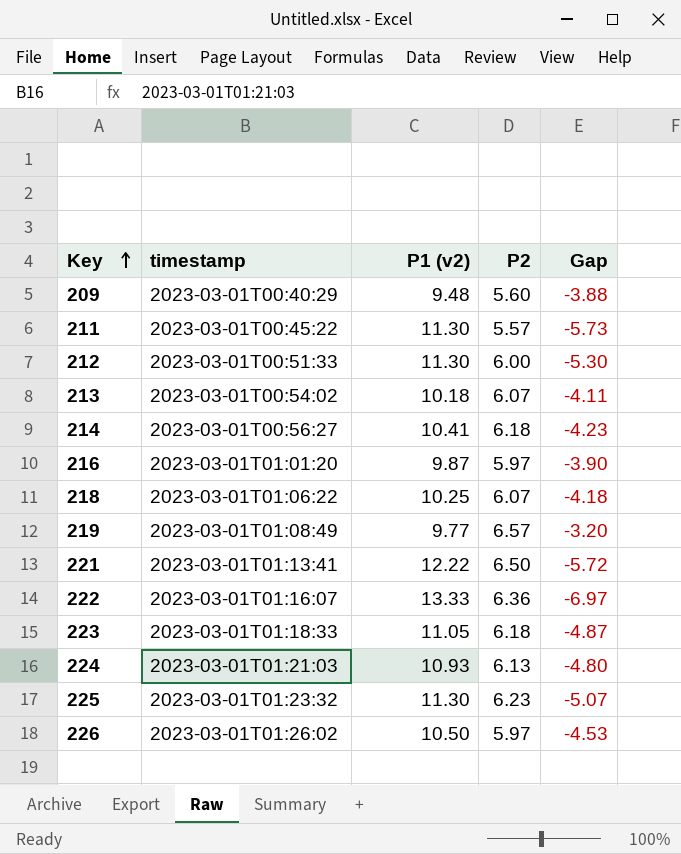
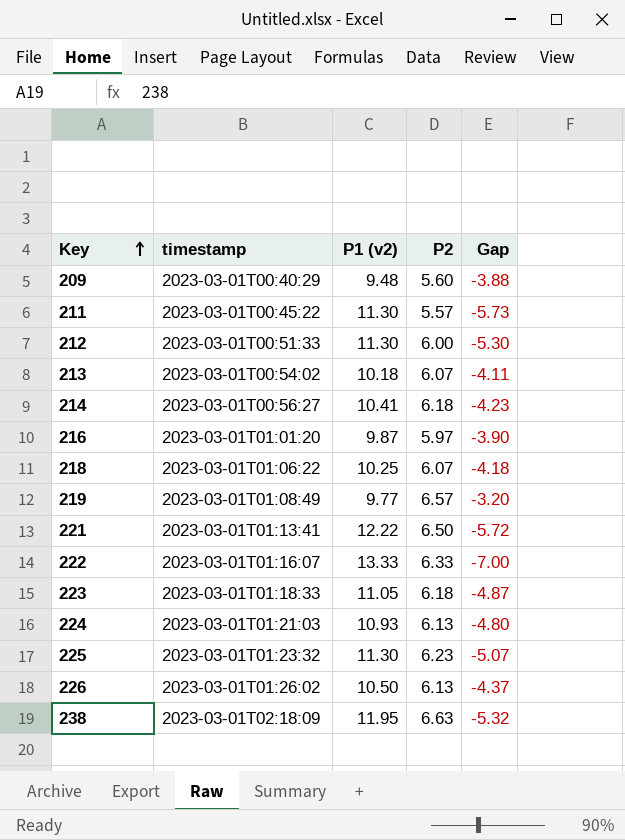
222 | P2: 6.36 -> 6.33
222 | Gap: -6.97 -> -7.00
226 | P2: 5.97 -> 6.13
226 | Gap: -4.53 -> -4.37
row 238: none -> 2023-03-01T02:18:09 | 11.95 | 6.63 | -5.32

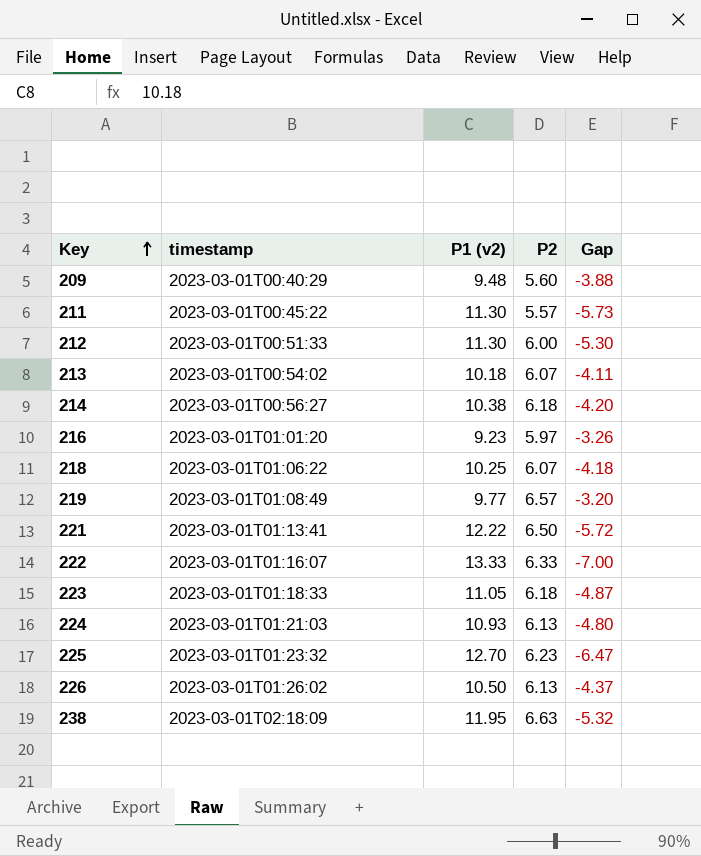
214 | P1 (v2): 10.41 -> 10.38
214 | Gap: -4.23 -> -4.20
216 | P1 (v2): 9.87 -> 9.23
216 | Gap: -3.90 -> -3.26
225 | P1 (v2): 11.30 -> 12.70
225 | Gap: -5.07 -> -6.47

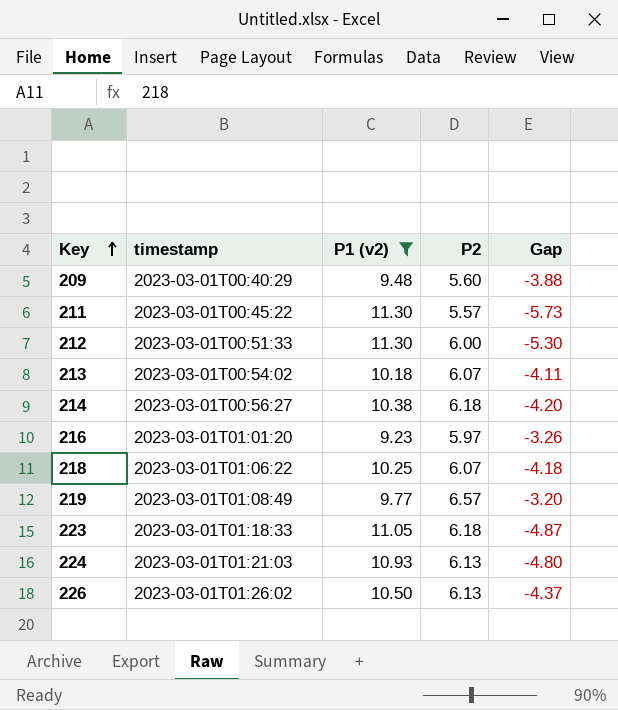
filter: none -> P1 (v2) <= 11.30

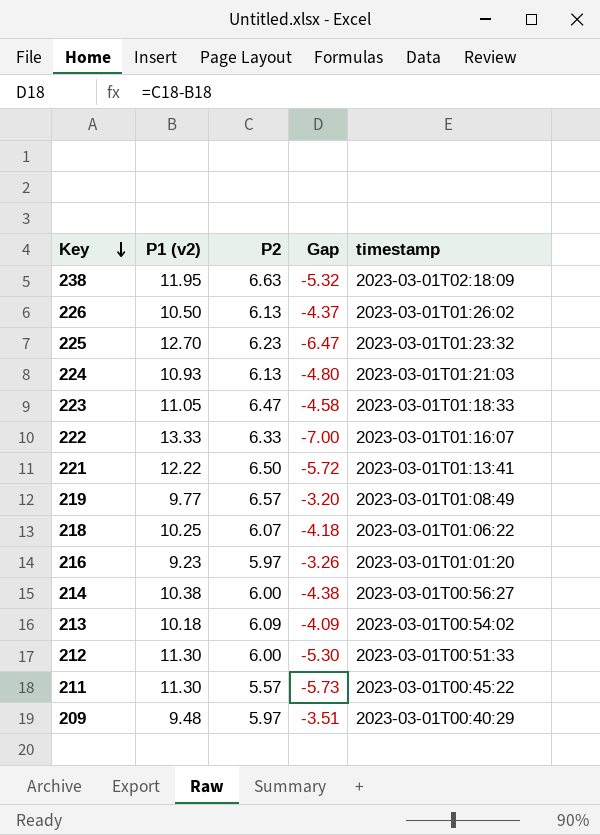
filter: P1 (v2) <= 11.30 -> none
row order: Key ascending -> Key descending
column timestamp | position: 2 -> 5
223 | P2: 6.18 -> 6.47
223 | Gap: -4.87 -> -4.58
214 | P2: 6.18 -> 6.00
214 | Gap: -4.20 -> -4.38
213 | P2: 6.07 -> 6.09
213 | Gap: -4.11 -> -4.09
209 | P2: 5.60 -> 5.97
209 | Gap: -3.88 -> -3.51

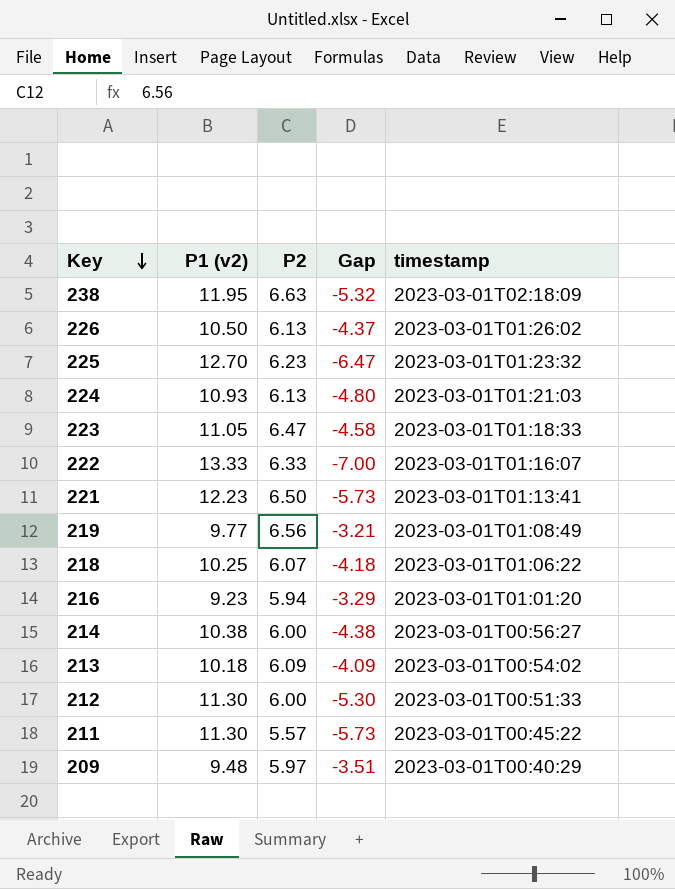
221 | P1 (v2): 12.22 -> 12.23
221 | Gap: -5.72 -> -5.73
219 | P2: 6.57 -> 6.56
219 | Gap: -3.20 -> -3.21
216 | P2: 5.97 -> 5.94
216 | Gap: -3.26 -> -3.29

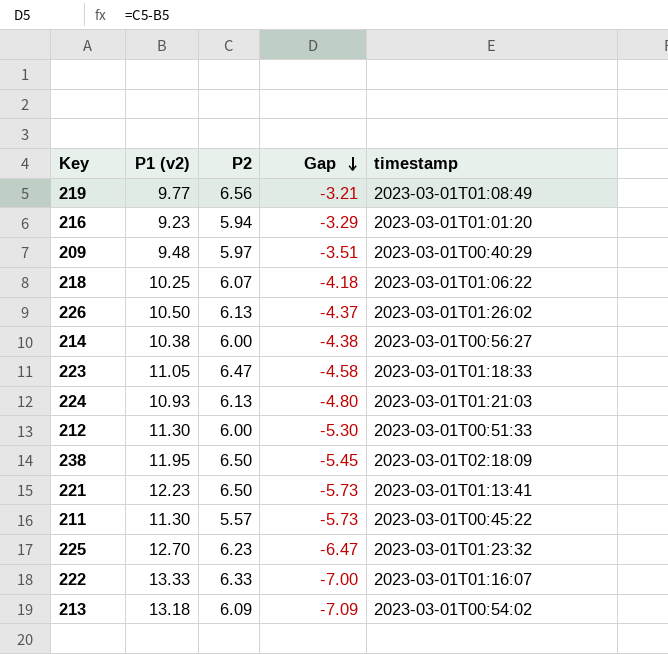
row order: Key descending -> Gap descending
238 | P2: 6.63 -> 6.50
238 | Gap: -5.32 -> -5.45
213 | P1 (v2): 10.18 -> 13.18
213 | Gap: -4.09 -> -7.09

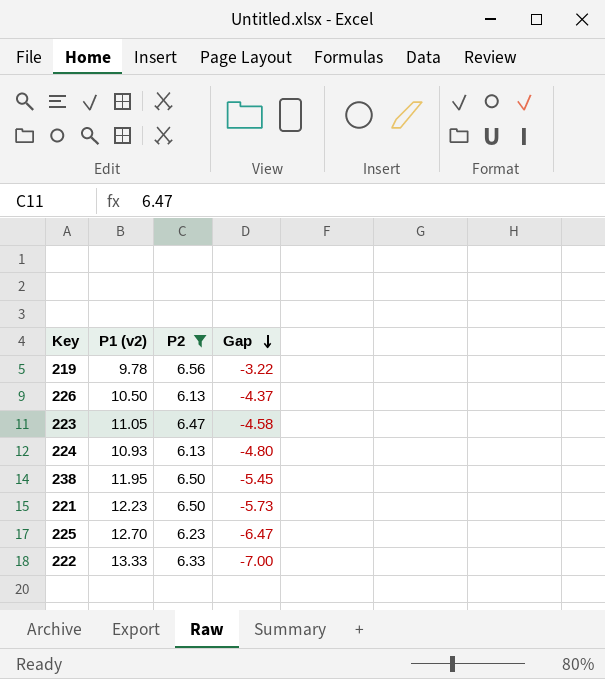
filter: none -> P2 >= 6.13
column timestamp | position: 5 -> none
219 | P1 (v2): 9.77 -> 9.78
219 | Gap: -3.21 -> -3.22

